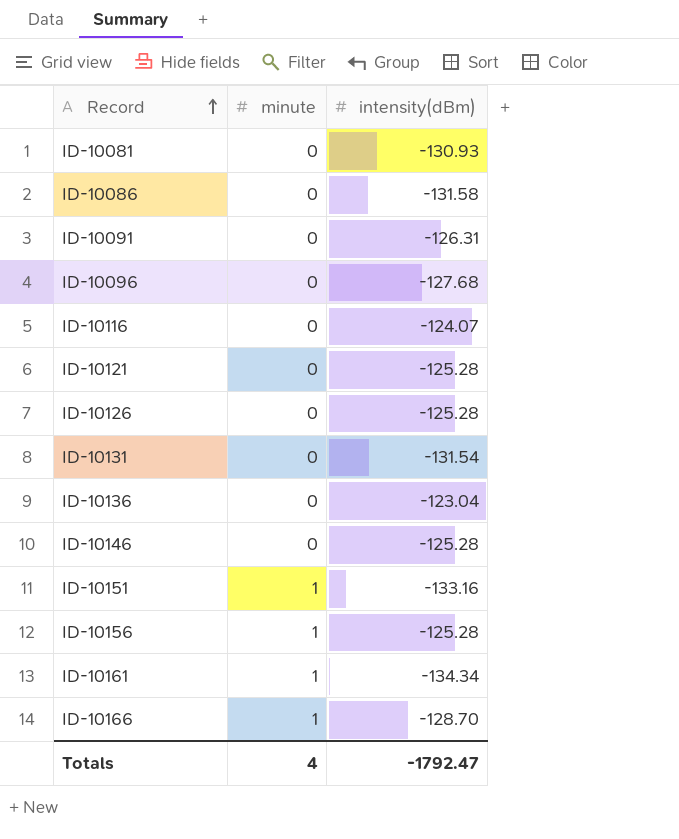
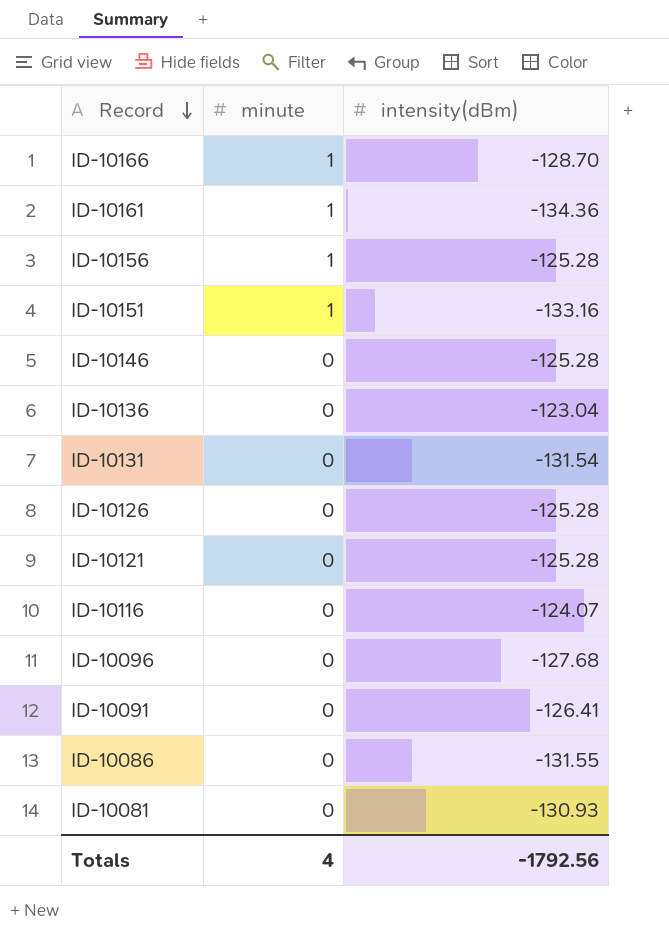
row order: Record ascending -> Record descending
ID-10161 | intensity(dBm): -134.34 -> -134.36
ID-10091 | intensity(dBm): -126.31 -> -126.41
ID-10086 | intensity(dBm): -131.58 -> -131.55
Totals | intensity(dBm): -1792.47 -> -1792.56

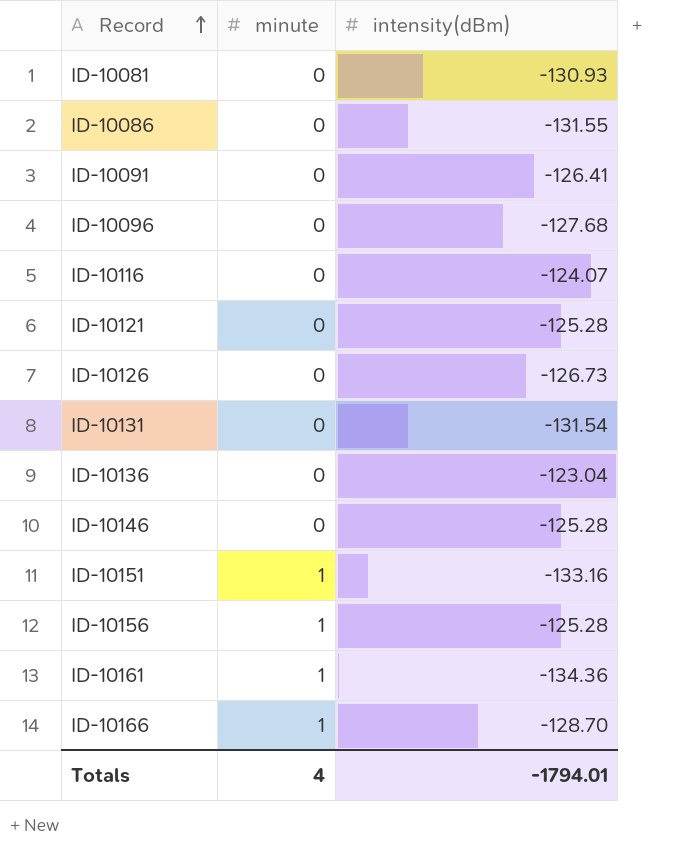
row order: Record descending -> Record ascending
ID-10126 | intensity(dBm): -125.28 -> -126.73
Totals | intensity(dBm): -1792.56 -> -1794.01

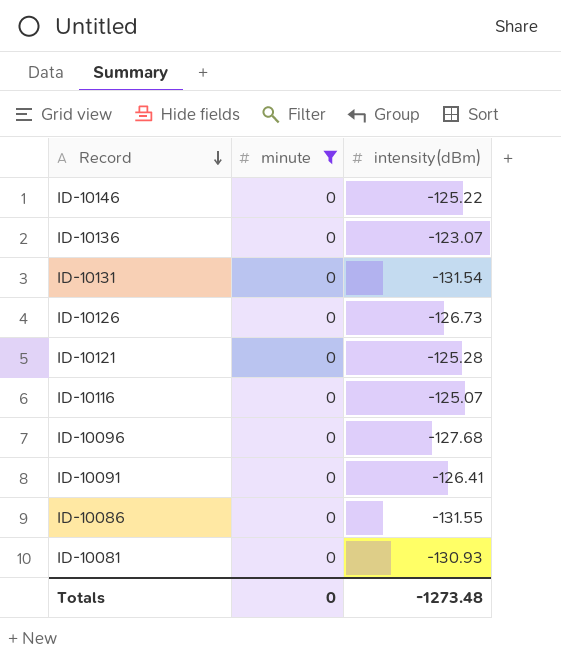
filter: none -> minute = 0
row order: Record ascending -> Record descending
ID-10146 | intensity(dBm): -125.28 -> -125.22
ID-10136 | intensity(dBm): -123.04 -> -123.07
ID-10116 | intensity(dBm): -124.07 -> -125.07
Totals | minute: 4 -> 0
Totals | intensity(dBm): -1794.01 -> -1273.48

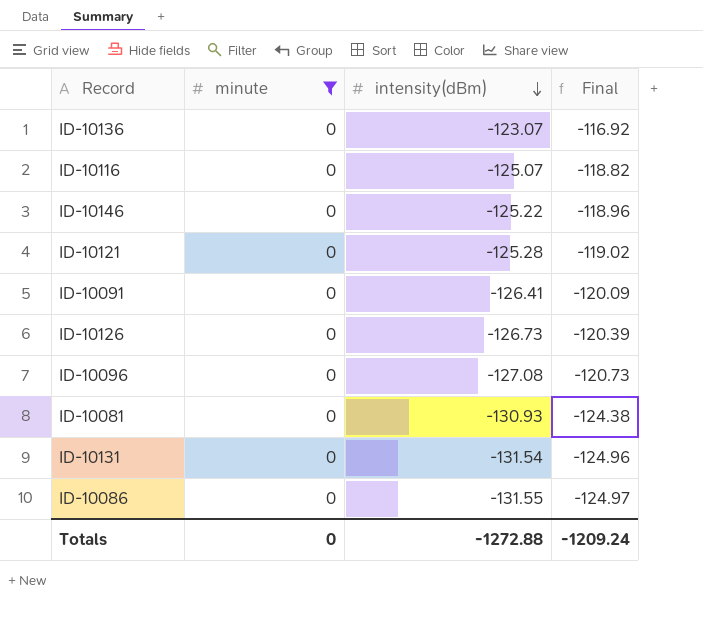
row order: Record descending -> intensity(dBm) descending
column Final | formula: none -> [intensity(dBm)] * 0.95
ID-10096 | intensity(dBm): -127.68 -> -127.08
Totals | intensity(dBm): -1273.48 -> -1272.88

